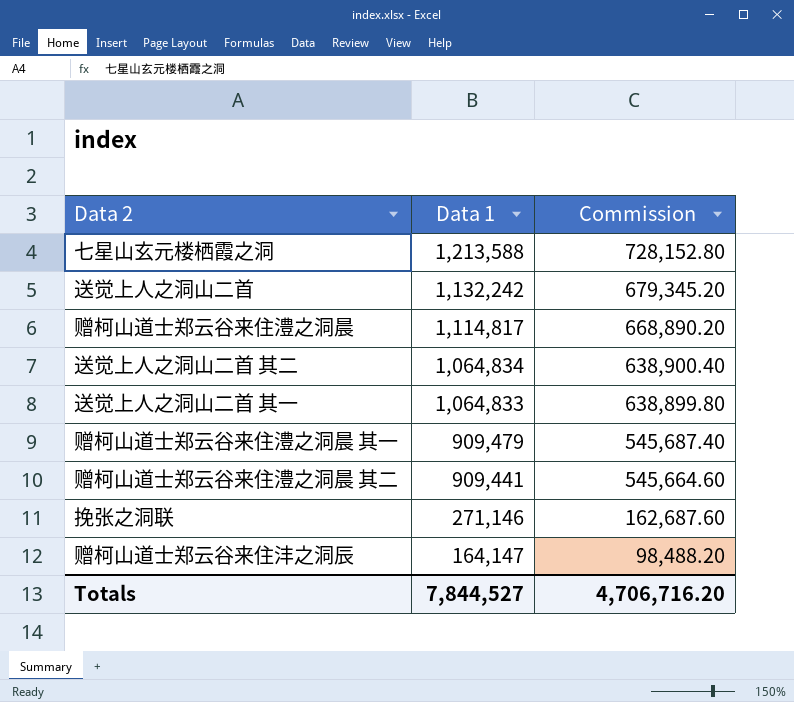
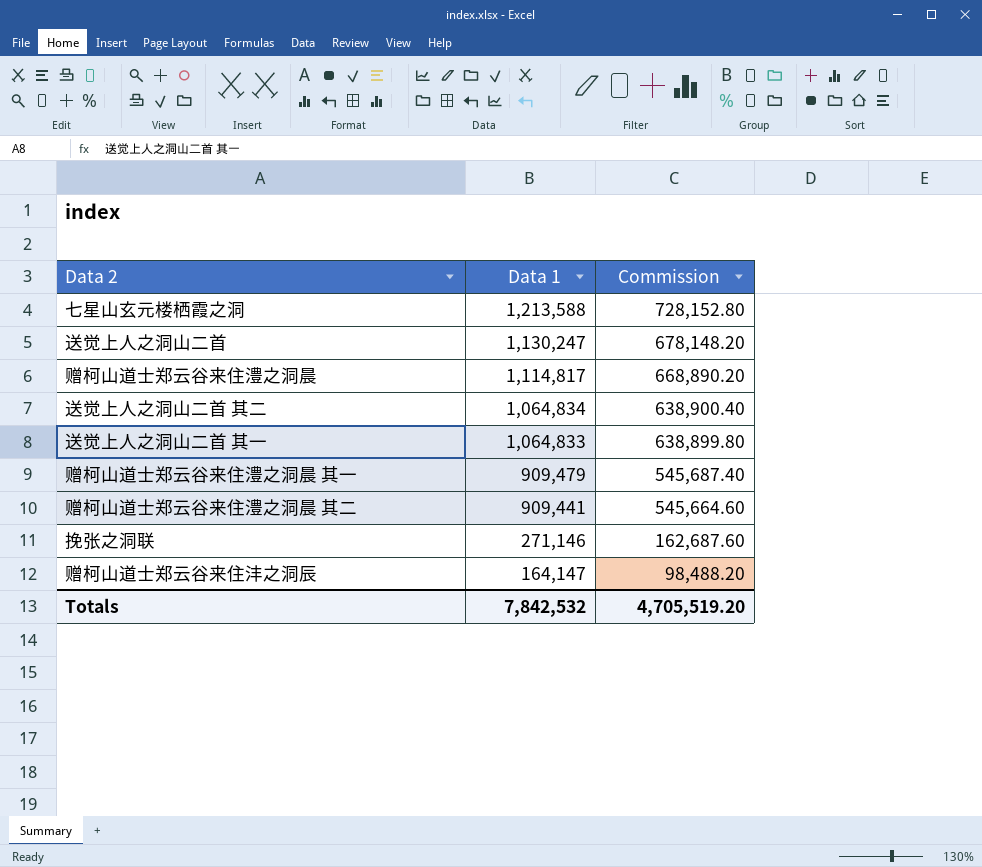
送觉上人之洞山二首 | Data 1: 1,132,242 -> 1,130,247
送觉上人之洞山二首 | Commission: 679,345.20 -> 678,148.20
Totals | Data 1: 7,844,527 -> 7,842,532
Totals | Commission: 4,706,716.20 -> 4,705,519.20

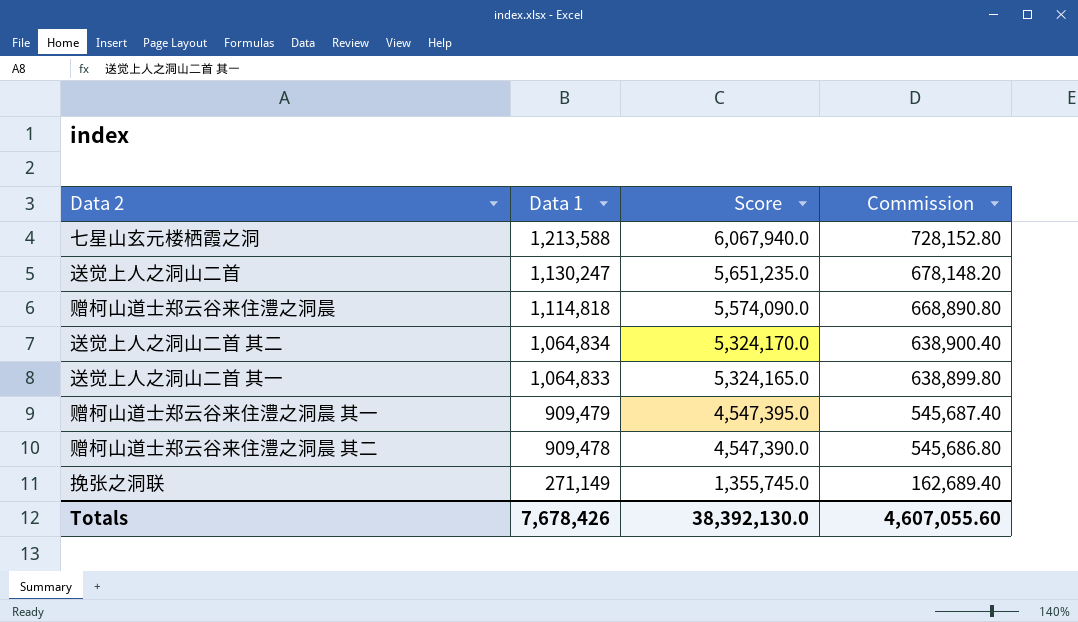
column Score | formula: none -> [Data 1] * 5
row 赠柯山道士郑云谷来住沣之洞辰: 164,147 | 98,488.20 -> none
赠柯山道士郑云谷来住澧之洞晨 | Data 1: 1,114,817 -> 1,114,818
赠柯山道士郑云谷来住澧之洞晨 | Commission: 668,890.20 -> 668,890.80
赠柯山道士郑云谷来住澧之洞晨 其二 | Data 1: 909,441 -> 909,478
赠柯山道士郑云谷来住澧之洞晨 其二 | Commission: 545,664.60 -> 545,686.80
挽张之洞联 | Data 1: 271,146 -> 271,149
挽张之洞联 | Commission: 162,687.60 -> 162,689.40
Totals | Data 1: 7,842,532 -> 7,678,426
Totals | Commission: 4,705,519.20 -> 4,607,055.60

